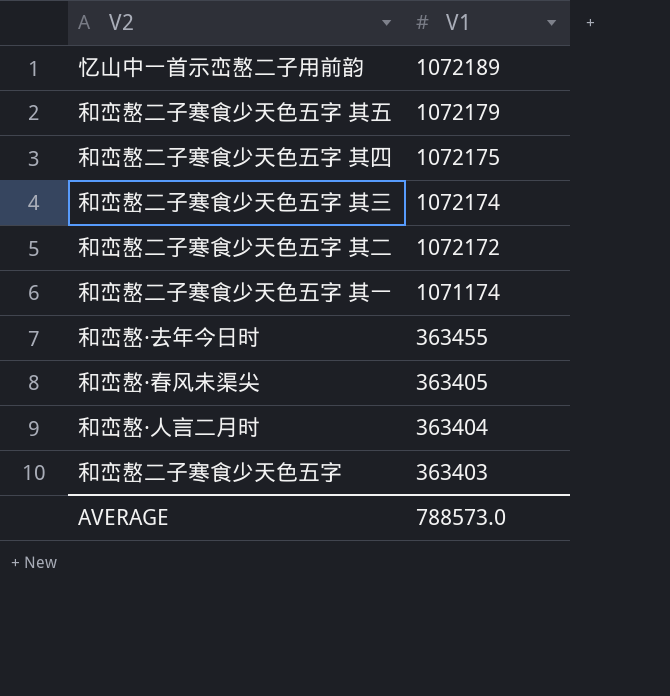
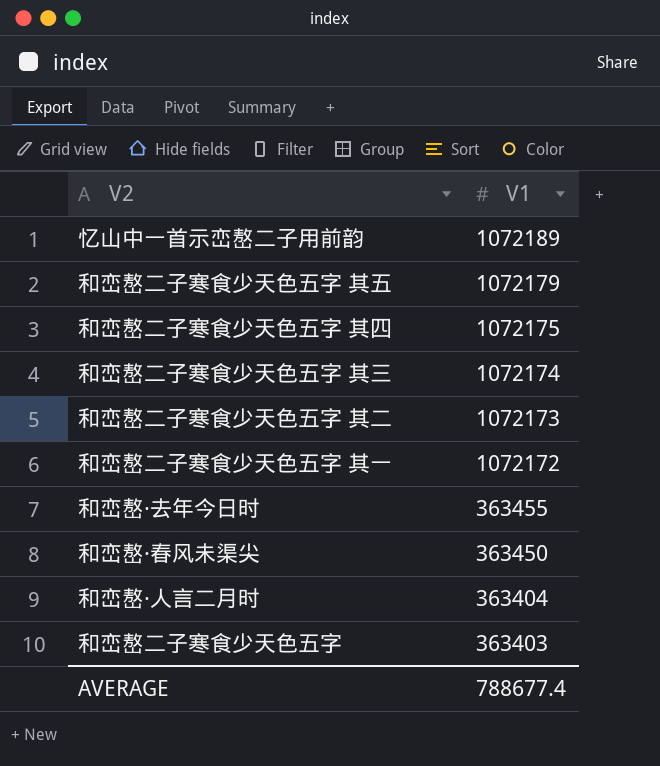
和峦嶅二子寒食少天色五字 其二 | V1: 1072172 -> 1072173
和峦嶅二子寒食少天色五字 其一 | V1: 1071174 -> 1072172
和峦嶅·春风未渠尖 | V1: 363405 -> 363450
AVERAGE | V1: 788573.0 -> 788677.4

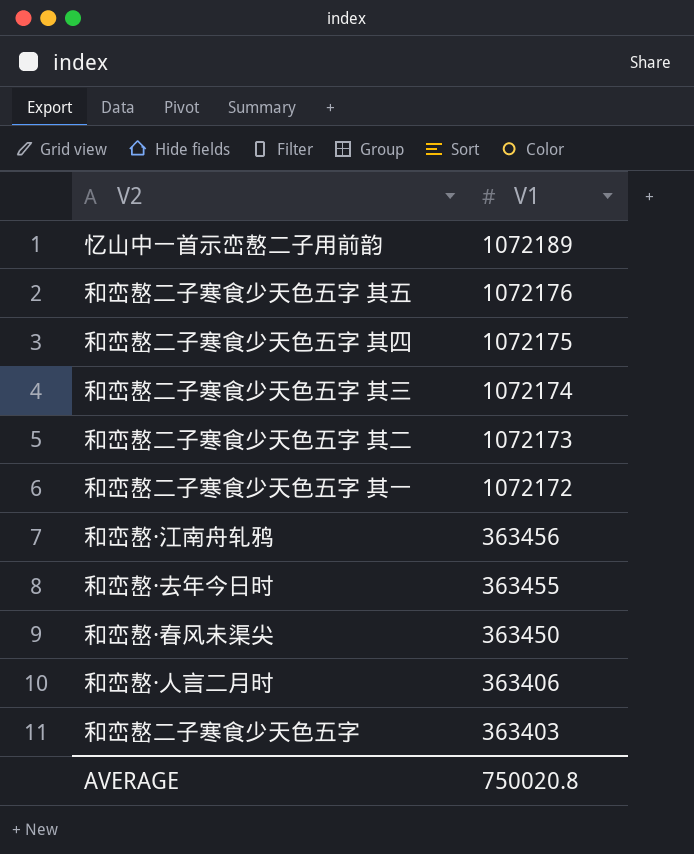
和峦嶅二子寒食少天色五字 其五 | V1: 1072179 -> 1072176
row 和峦嶅·江南舟轧鸦: none -> 363456
和峦嶅·人言二月时 | V1: 363404 -> 363406
AVERAGE | V1: 788677.4 -> 750020.8

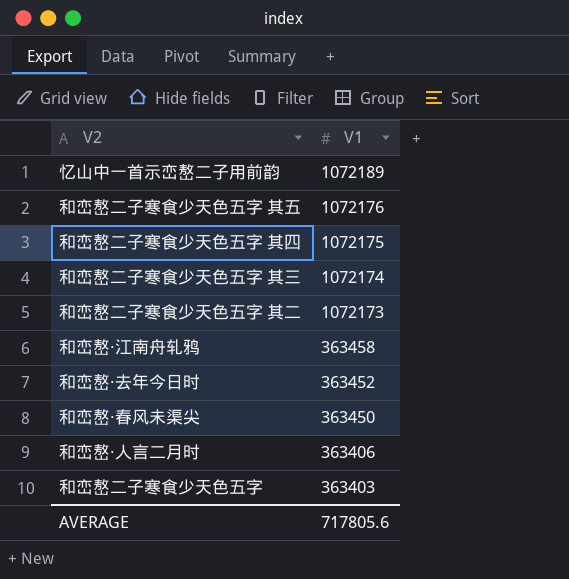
row 和峦嶅二子寒食少天色五字 其一: 1072172 -> none
和峦嶅·江南舟轧鸦 | V1: 363456 -> 363458
和峦嶅·去年今日时 | V1: 363455 -> 363452
AVERAGE | V1: 750020.8 -> 717805.6

